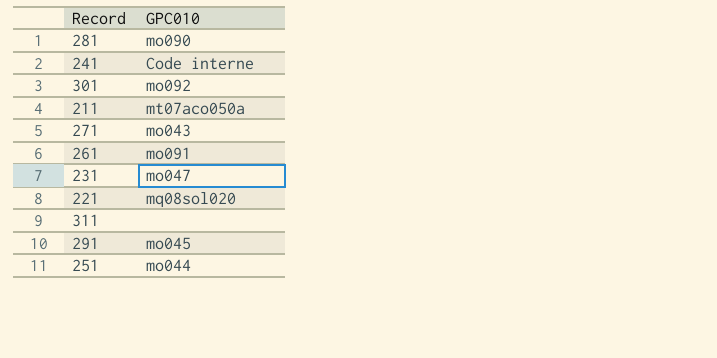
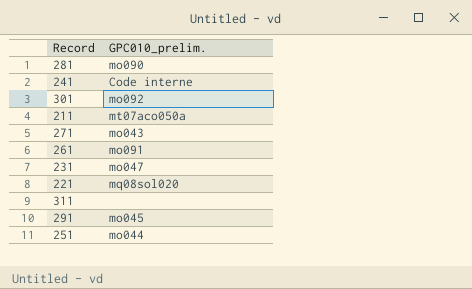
column name: GPC010 -> GPC010_prelim.

